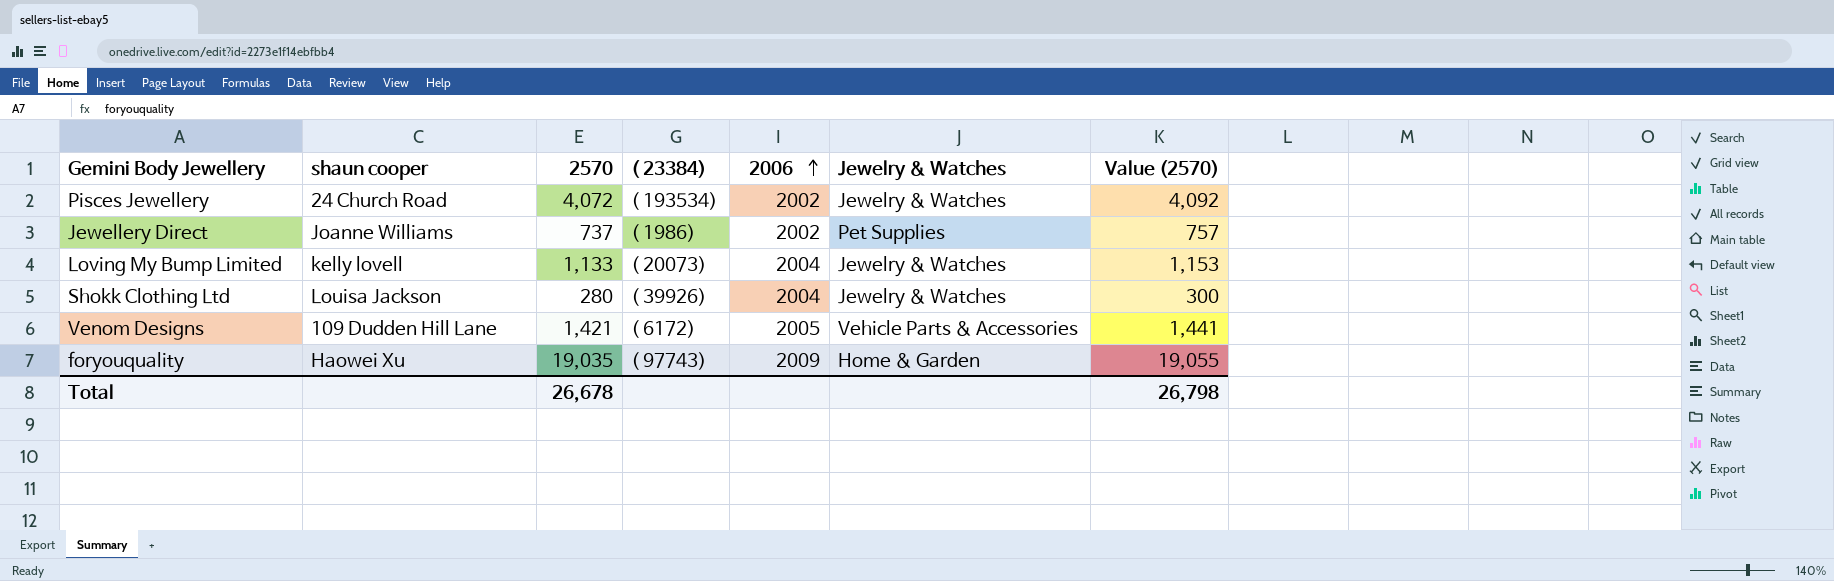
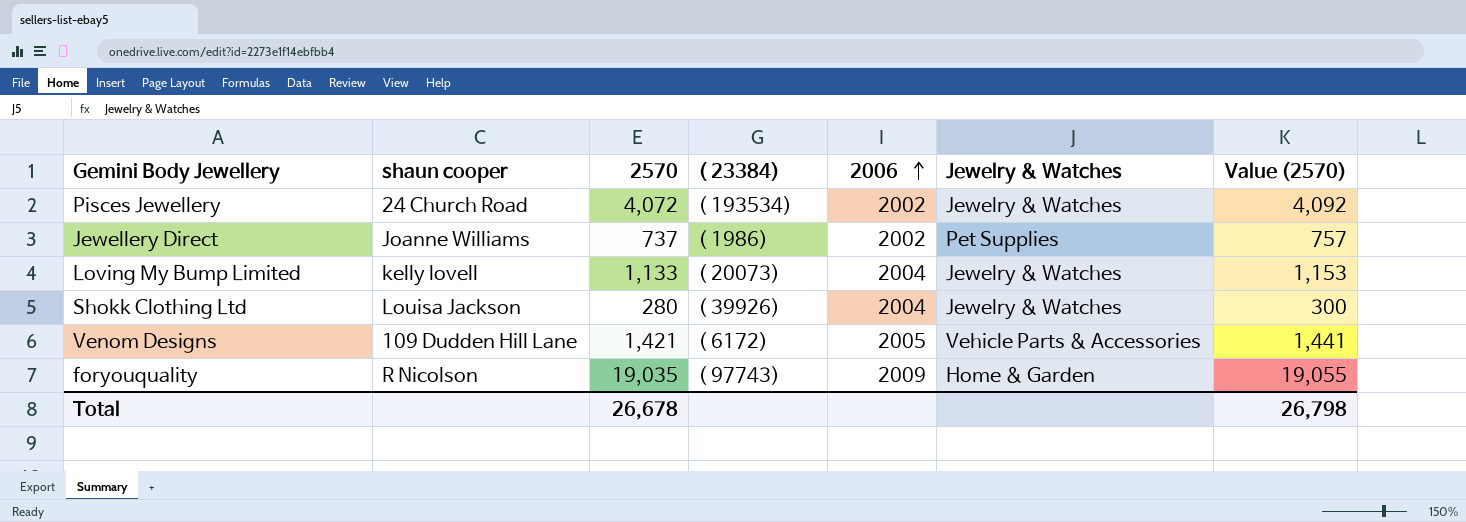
foryouquality | shaun cooper: Haowei Xu -> R Nicolson

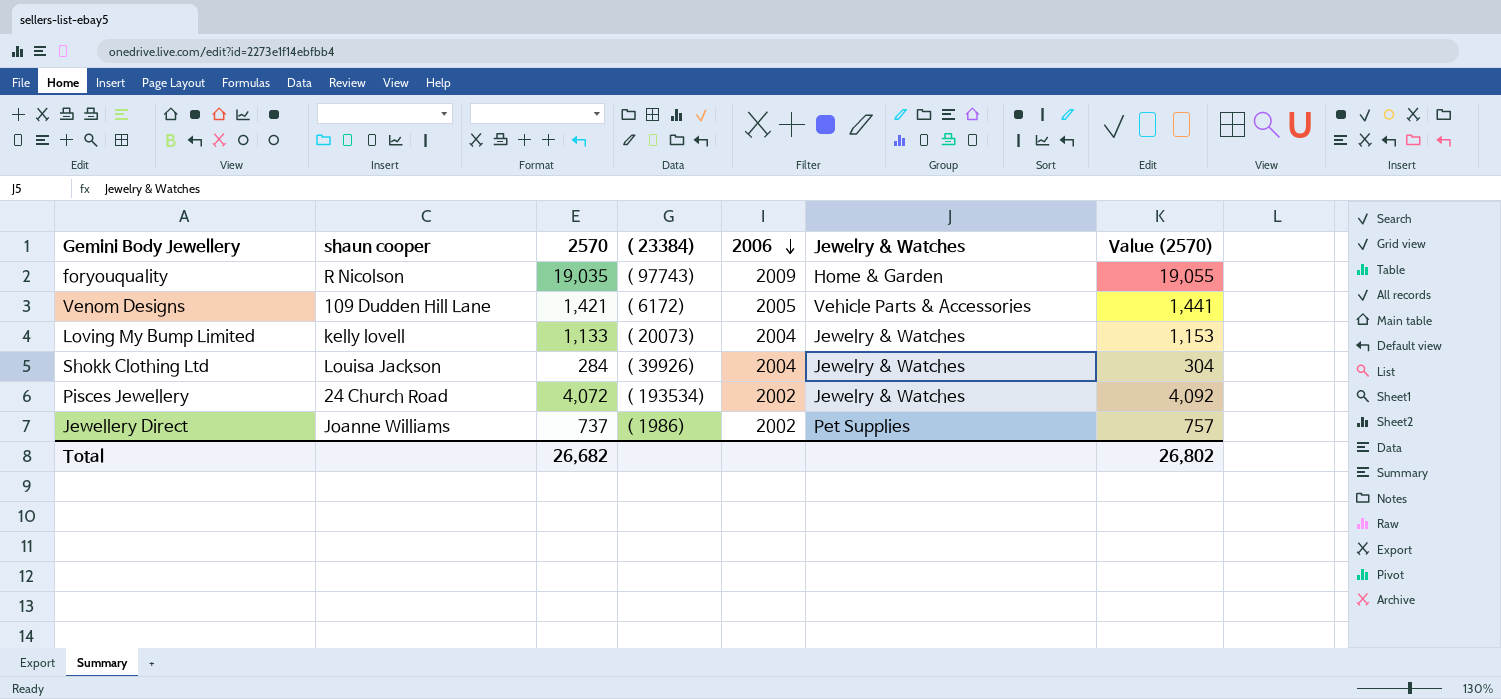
row order: 2006 ascending -> 2006 descending
Shokk Clothing Ltd | 2570: 280 -> 284
Shokk Clothing Ltd | Value (2570): 300 -> 304
Total | 2570: 26,678 -> 26,682
Total | Value (2570): 26,798 -> 26,802

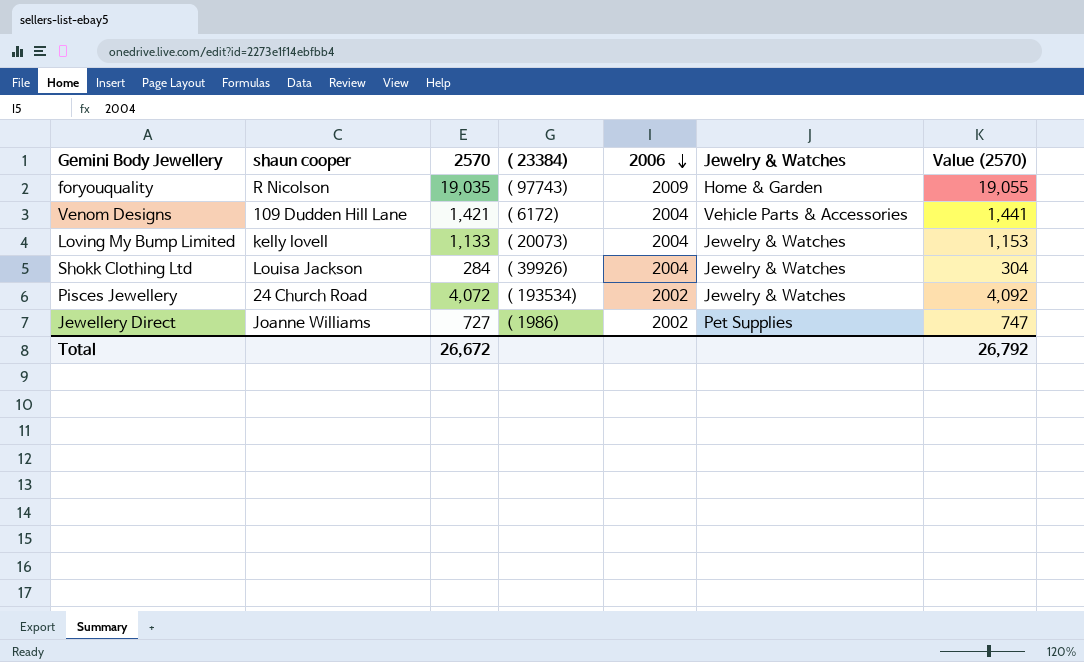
Venom Designs | 2006: 2005 -> 2004
Jewellery Direct | 2570: 737 -> 727
Jewellery Direct | Value (2570): 757 -> 747
Total | 2570: 26,682 -> 26,672
Total | Value (2570): 26,802 -> 26,792

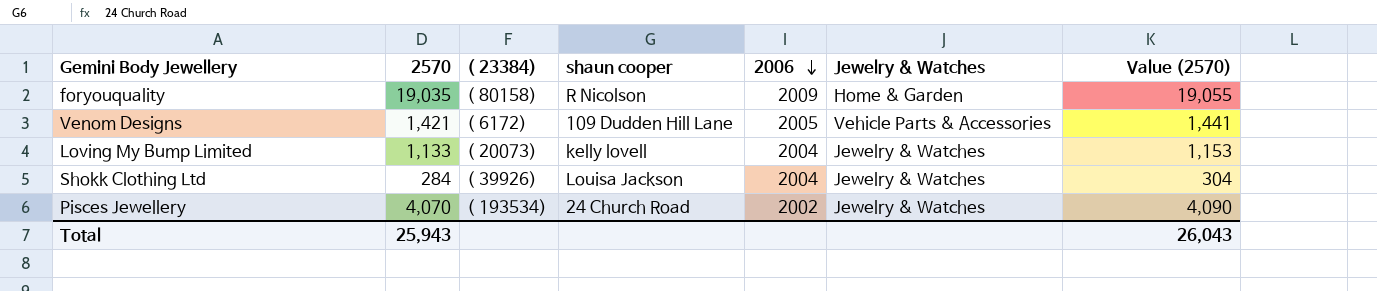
column shaun cooper | position: 2 -> 4
row Jewellery Direct: Joanne Williams | 727 | ( 1986) | 2002 | Pet Supplies | 747 -> none
foryouquality | ( 23384): ( 97743) -> ( 80158)
Venom Designs | 2006: 2004 -> 2005
Pisces Jewellery | 2570: 4,072 -> 4,070
Pisces Jewellery | Value (2570): 4,092 -> 4,090
Total | 2570: 26,672 -> 25,943
Total | Value (2570): 26,792 -> 26,043

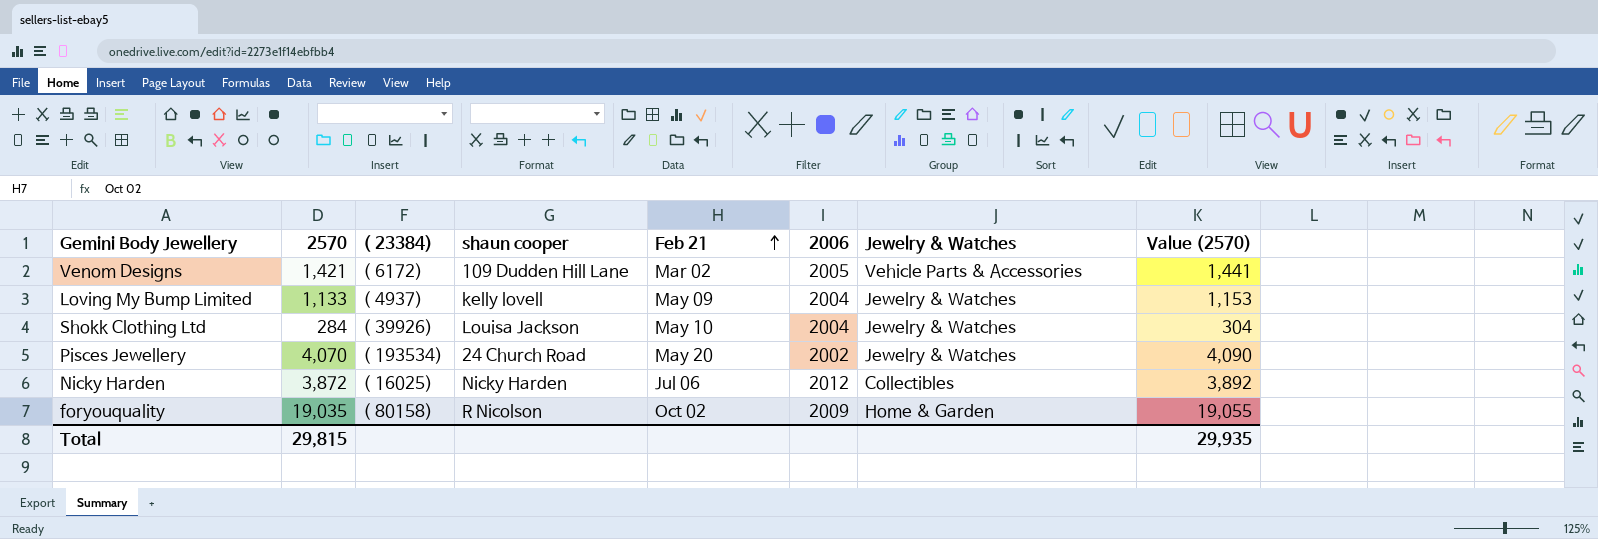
row order: 2006 descending -> Feb 21 ascending
column Feb 21 | position: none -> 5
Loving My Bump Limited | ( 23384): ( 20073) -> ( 4937)
row Nicky Harden: none -> 3,872 | ( 16025) | Nicky Harden | Jul 06 | 2012 | Collectibles | 3,892
Total | 2570: 25,943 -> 29,815
Total | Value (2570): 26,043 -> 29,935

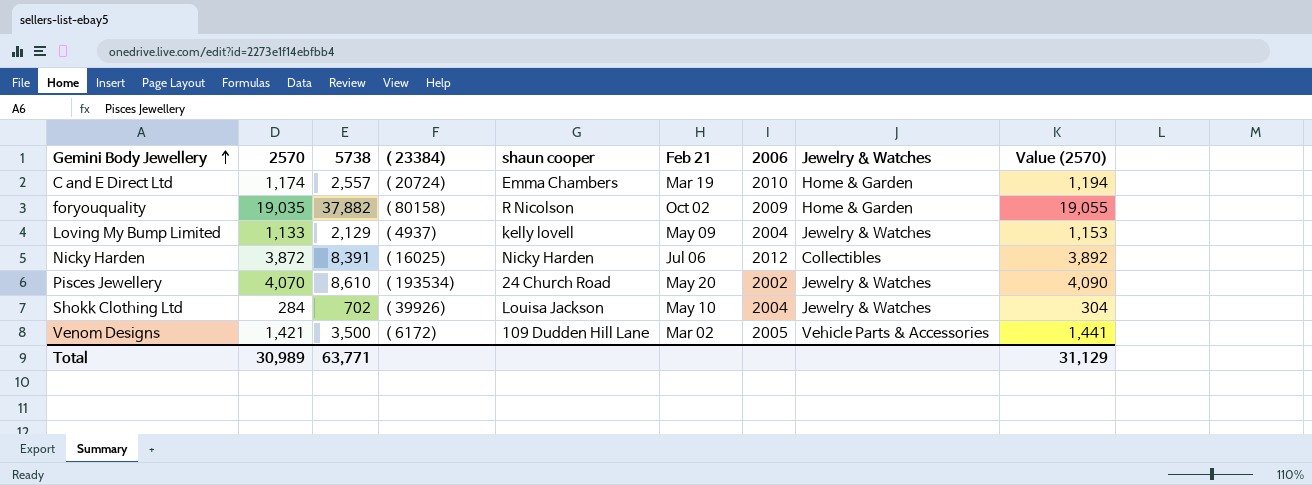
row order: Feb 21 ascending -> Gemini Body Jewellery ascending
column 5738 | position: none -> 3
row C and E Direct Ltd: none -> 1,174 | 2,557 | ( 20724) | Emma Chambers | Mar 19 | 2010 | Home & Garden | 1,194
Total | 2570: 29,815 -> 30,989
Total | Value (2570): 29,935 -> 31,129

